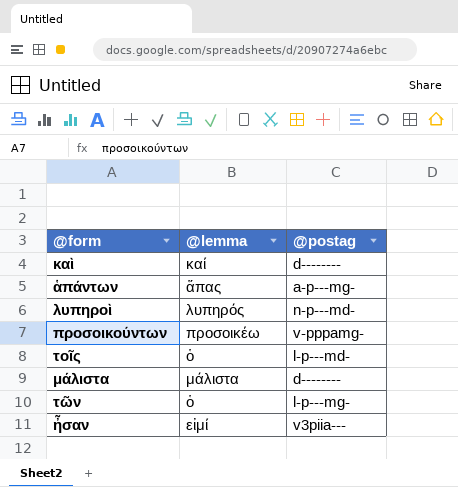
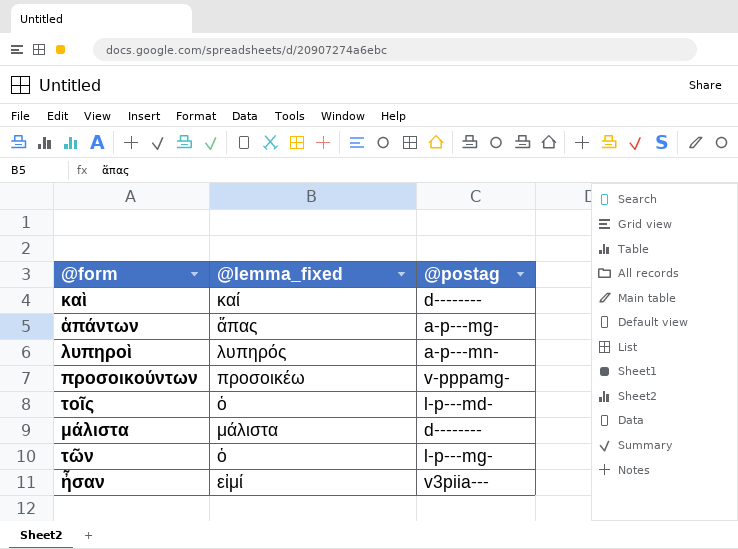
column name: @lemma -> @lemma_fixed
λυπηροὶ | @postag: n-p---md- -> a-p---mn-

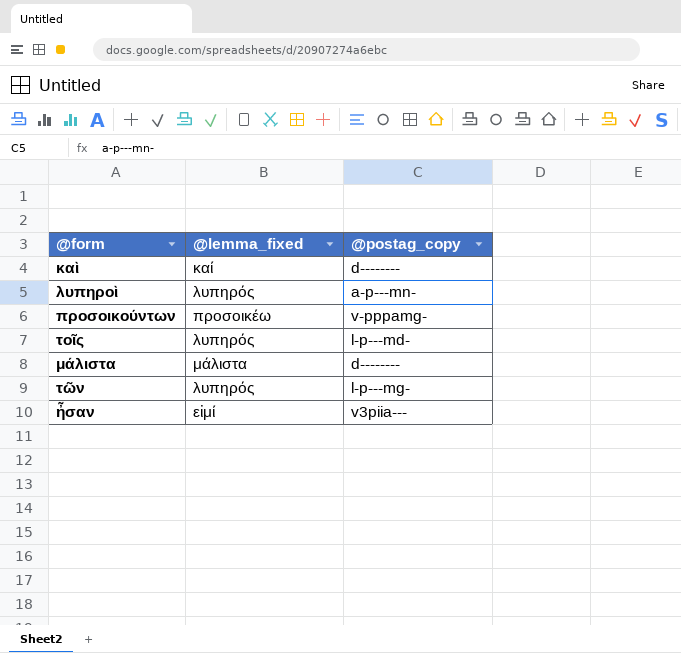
column name: @postag -> @postag_copy
row ἁπάντων: ἅπας | a-p---mg- -> none
τοῖς | @lemma_fixed: ὁ -> λυπηρός
τῶν | @lemma_fixed: ὁ -> λυπηρός

